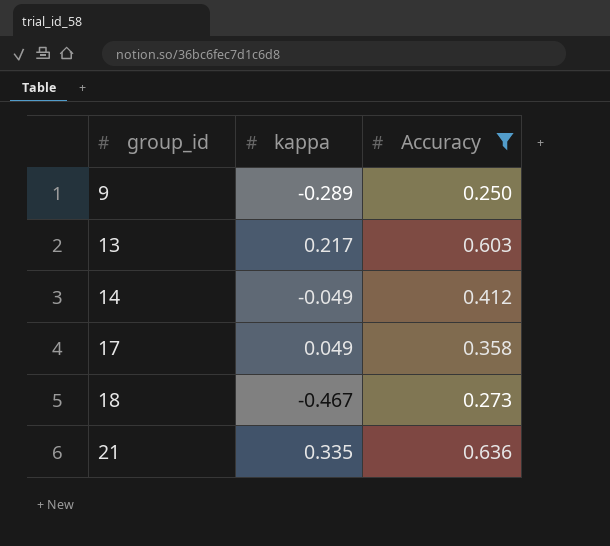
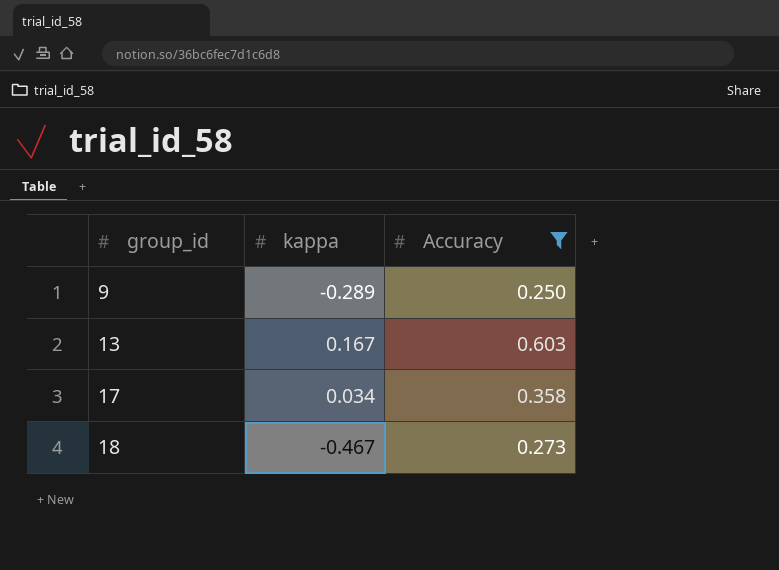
row 14: -0.049 | 0.412 -> none
row 21: 0.335 | 0.636 -> none
13 | kappa: 0.217 -> 0.167
17 | kappa: 0.049 -> 0.034

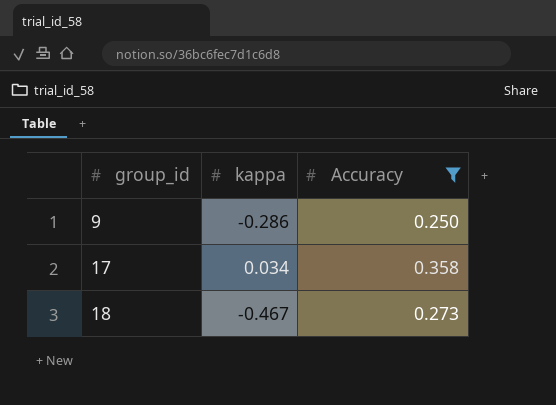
row 13: 0.167 | 0.603 -> none
9 | kappa: -0.289 -> -0.286

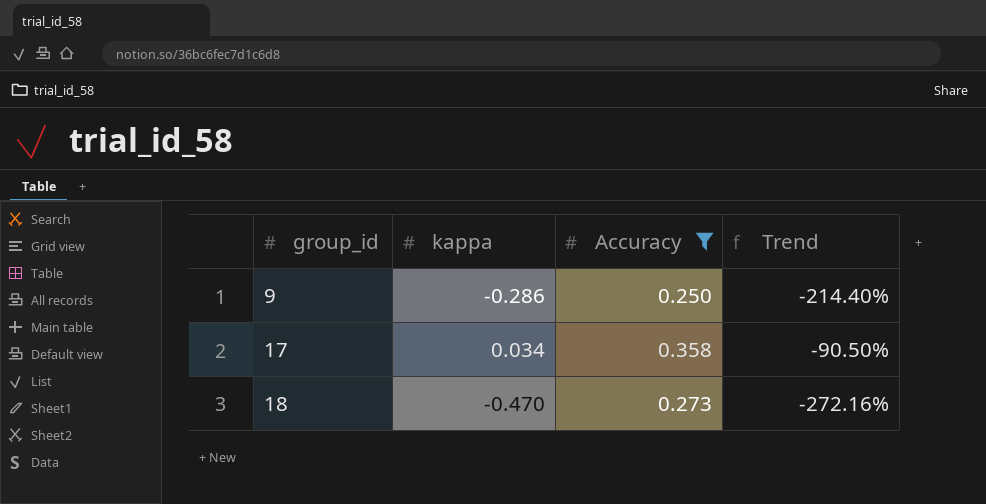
column Trend | formula: none -> ([kappa] - [Accuracy]) / [Accuracy]
18 | kappa: -0.467 -> -0.470

